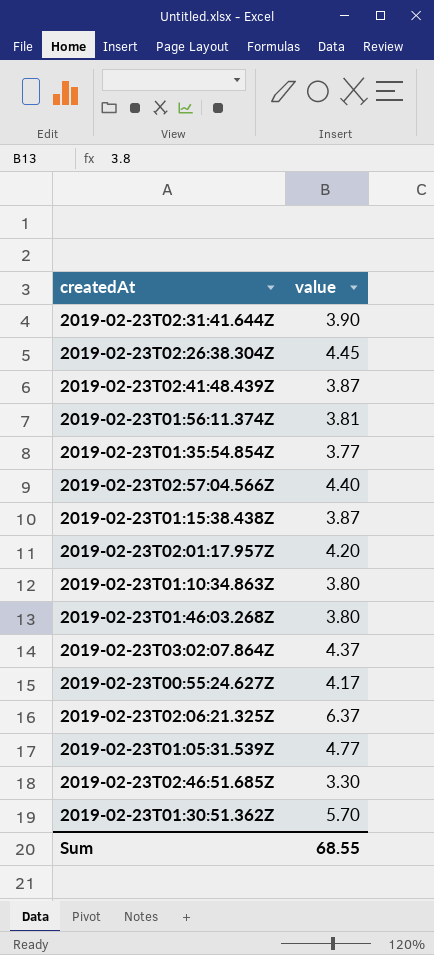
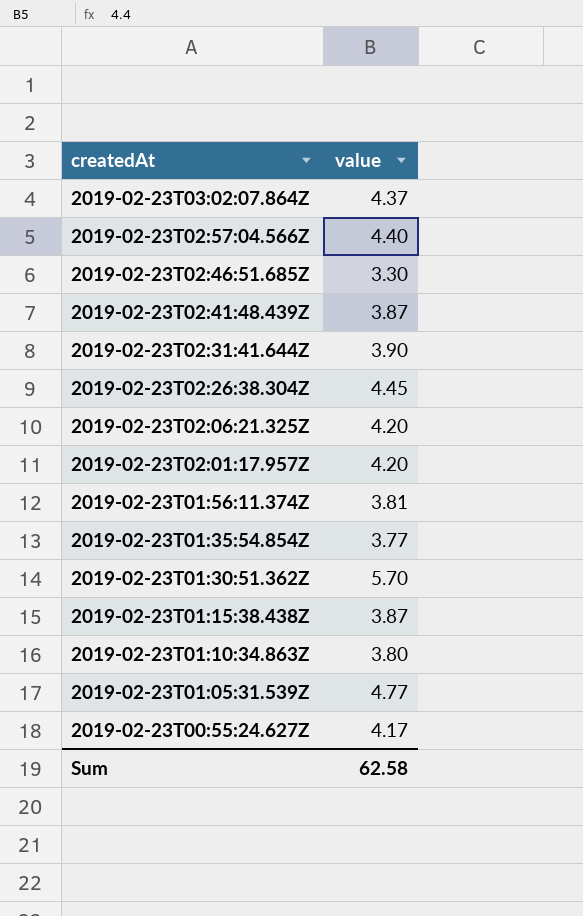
row order: none -> createdAt descending
row 2019-02-23T01:46:03.268Z: 3.80 -> none
2019-02-23T02:06:21.325Z | value: 6.37 -> 4.20
Sum | value: 68.55 -> 62.58

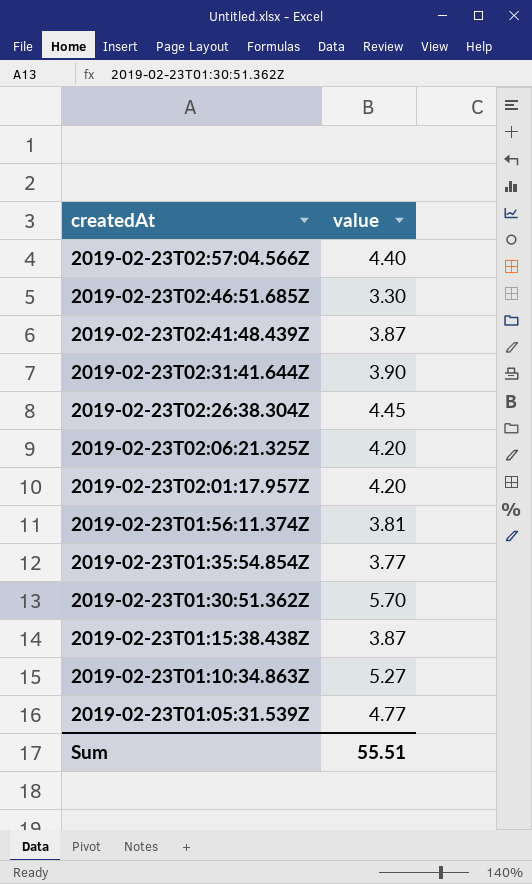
row 2019-02-23T03:02:07.864Z: 4.37 -> none
row 2019-02-23T00:55:24.627Z: 4.17 -> none
2019-02-23T01:10:34.863Z | value: 3.80 -> 5.27
Sum | value: 62.58 -> 55.51

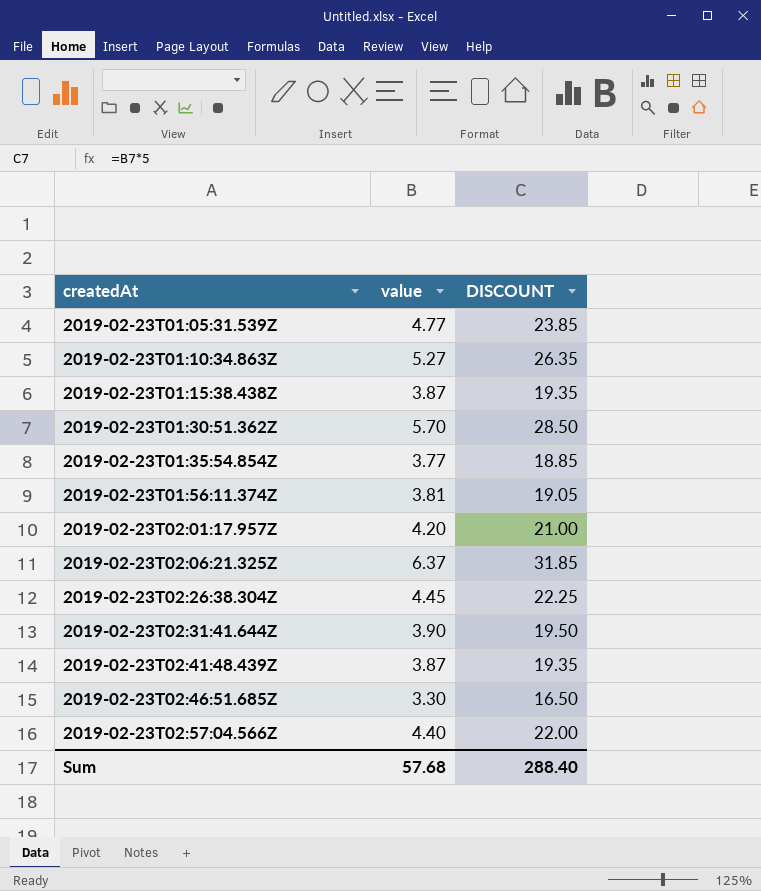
row order: createdAt descending -> createdAt ascending
column DISCOUNT | formula: none -> [value] * 5
2019-02-23T02:06:21.325Z | value: 4.20 -> 6.37
Sum | value: 55.51 -> 57.68

